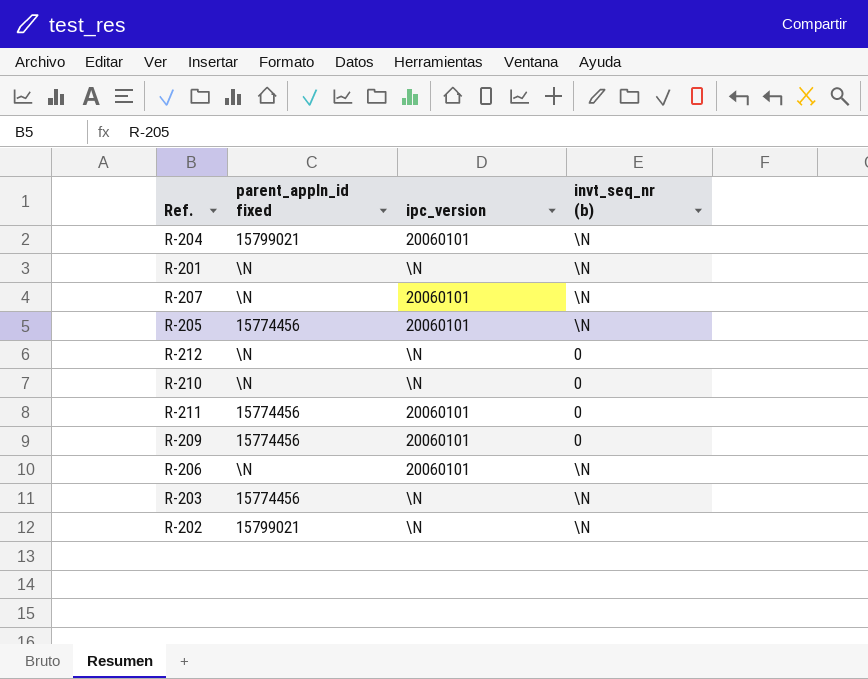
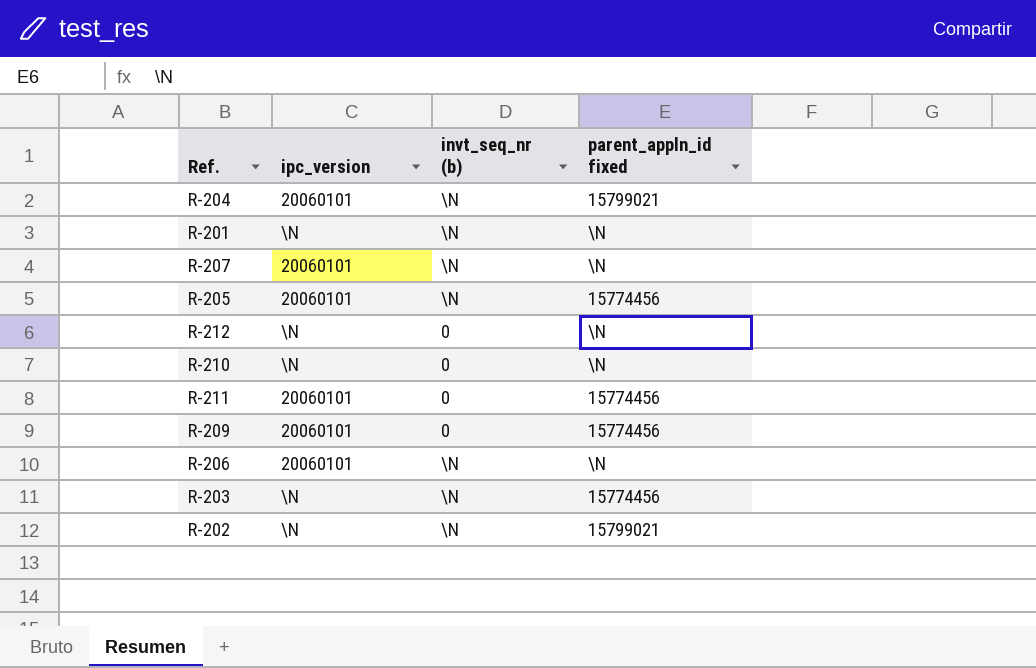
column parent_appln_id fixed | position: 2 -> 4

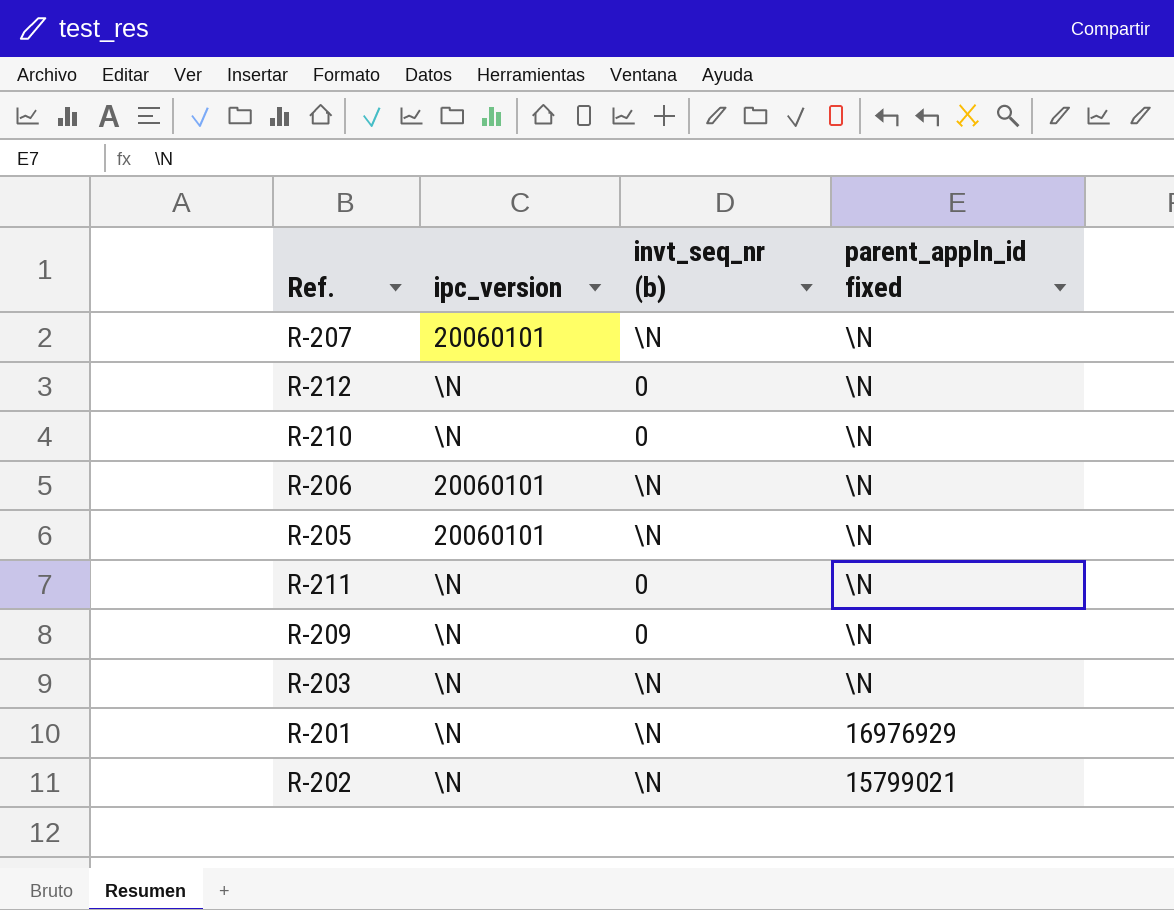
row order: none -> parent_appln_id fixed descending
row R-204: 20060101 | \N | 15799021 -> none
R-205 | parent_appln_id fixed: 15774456 -> \N
R-211 | ipc_version: 20060101 -> \N
R-211 | parent_appln_id fixed: 15774456 -> \N
R-209 | ipc_version: 20060101 -> \N
R-209 | parent_appln_id fixed: 15774456 -> \N
R-203 | parent_appln_id fixed: 15774456 -> \N
R-201 | parent_appln_id fixed: \N -> 16976929

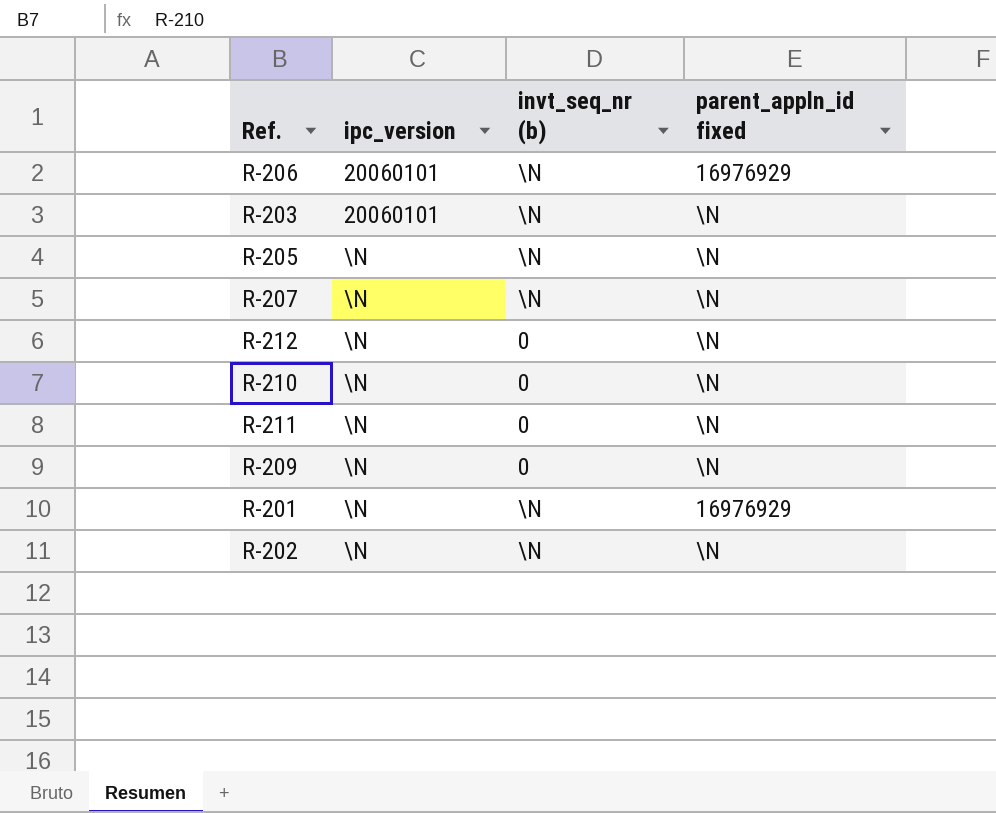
row order: parent_appln_id fixed descending -> ipc_version ascending
R-206 | parent_appln_id fixed: \N -> 16976929
R-203 | ipc_version: \N -> 20060101
R-205 | ipc_version: 20060101 -> \N
R-207 | ipc_version: 20060101 -> \N
R-202 | parent_appln_id fixed: 15799021 -> \N

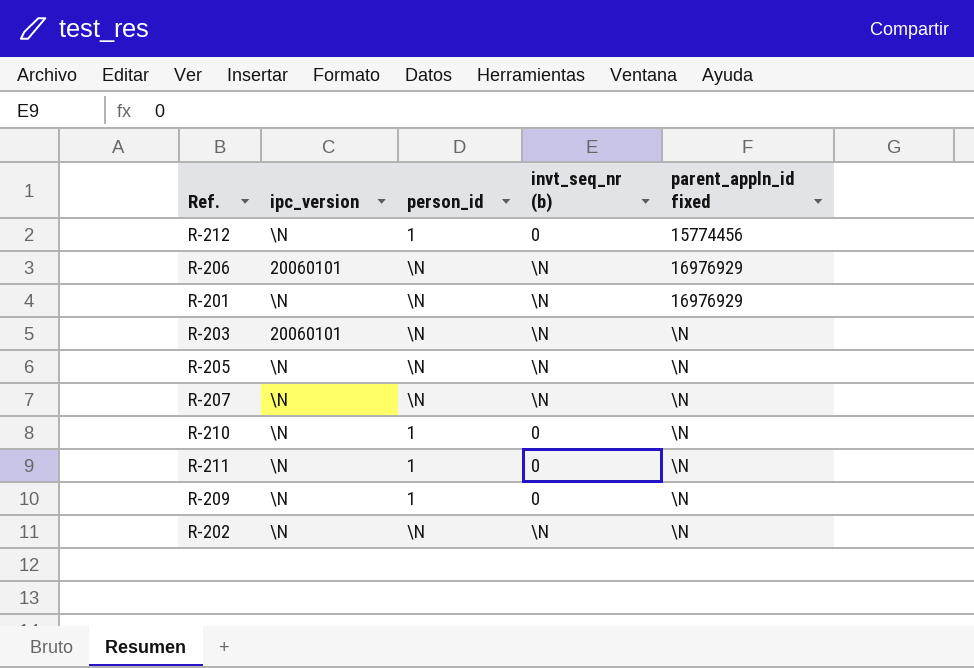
row order: ipc_version ascending -> parent_appln_id fixed ascending
column person_id | position: none -> 3
R-212 | parent_appln_id fixed: \N -> 15774456

